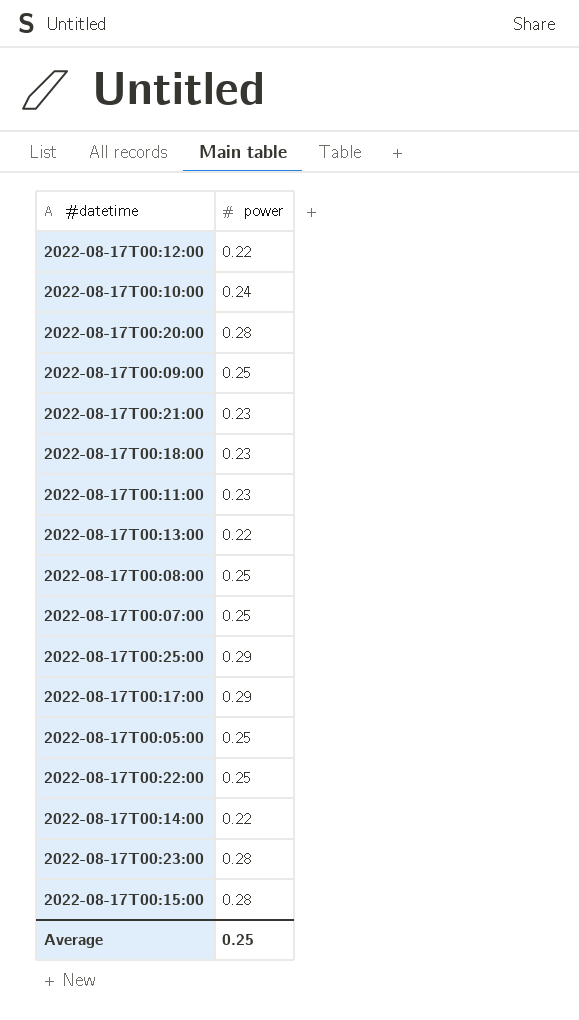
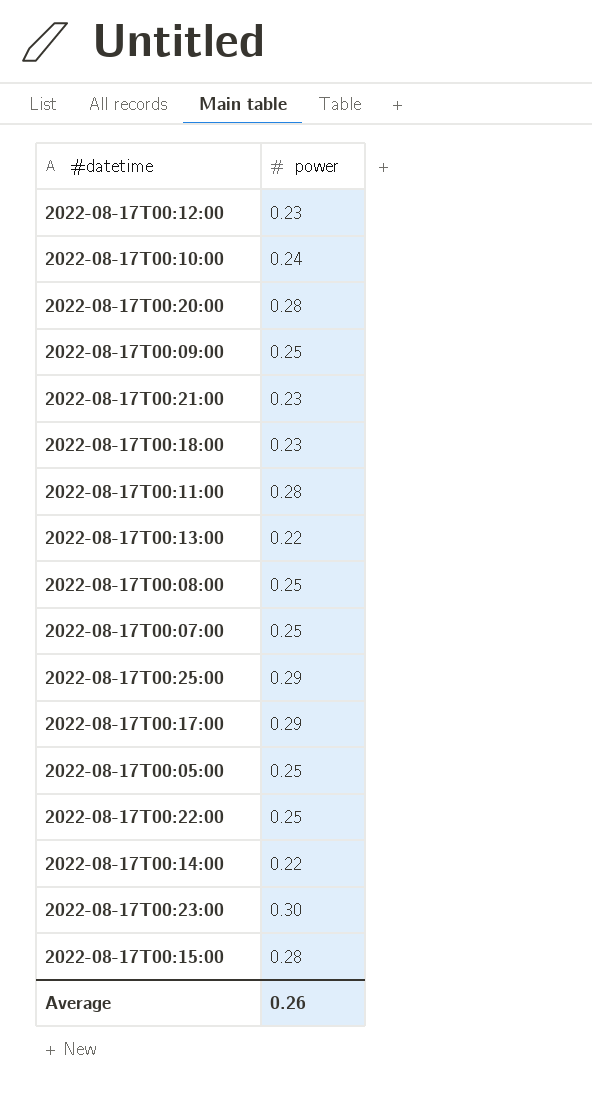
2022-08-17T00:12:00 | power: 0.22 -> 0.23
2022-08-17T00:11:00 | power: 0.23 -> 0.28
2022-08-17T00:23:00 | power: 0.28 -> 0.30
Average | power: 0.25 -> 0.26

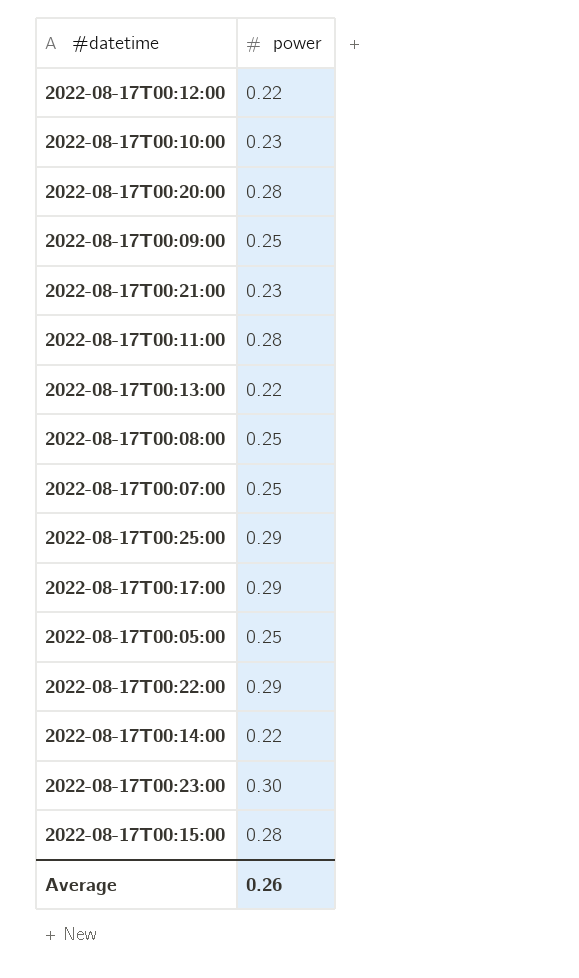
row 2022-08-17T00:18:00: 0.23 -> none
2022-08-17T00:12:00 | power: 0.23 -> 0.22
2022-08-17T00:10:00 | power: 0.24 -> 0.23
2022-08-17T00:22:00 | power: 0.25 -> 0.29

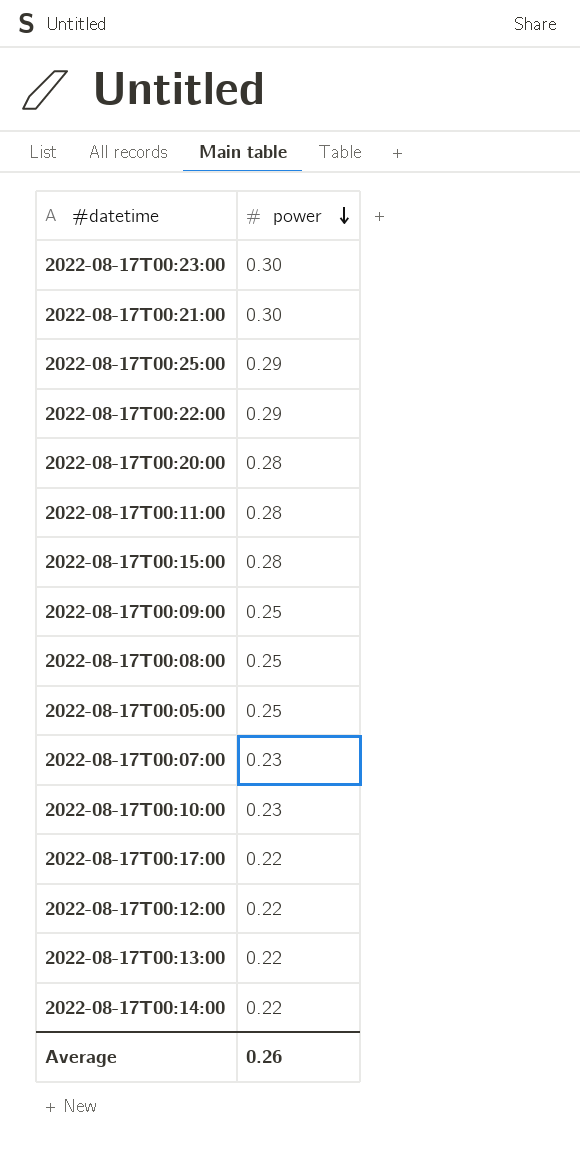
row order: none -> power descending
2022-08-17T00:21:00 | power: 0.23 -> 0.30
2022-08-17T00:07:00 | power: 0.25 -> 0.23
2022-08-17T00:17:00 | power: 0.29 -> 0.22

